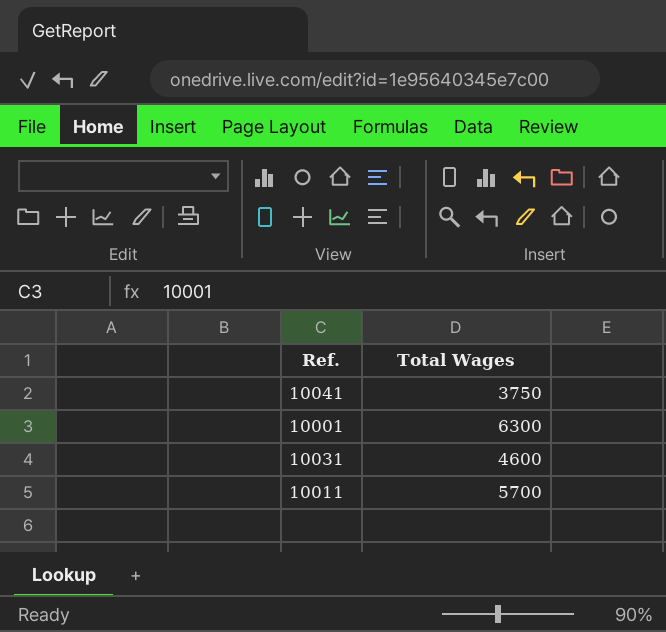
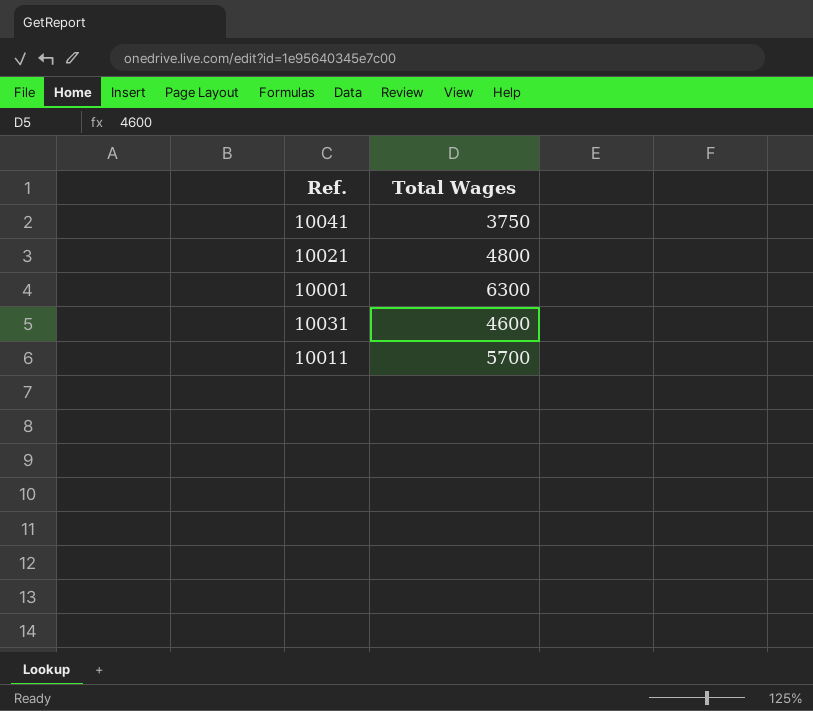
row 10021: none -> 4800

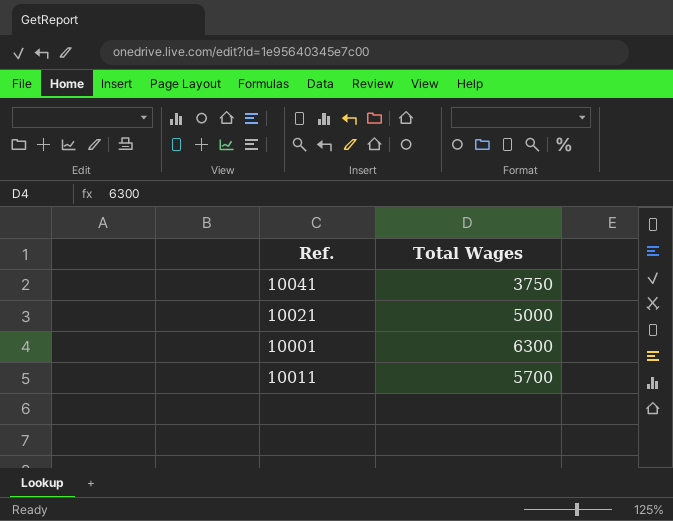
row 10031: 4600 -> none
10021 | Total Wages: 4800 -> 5000

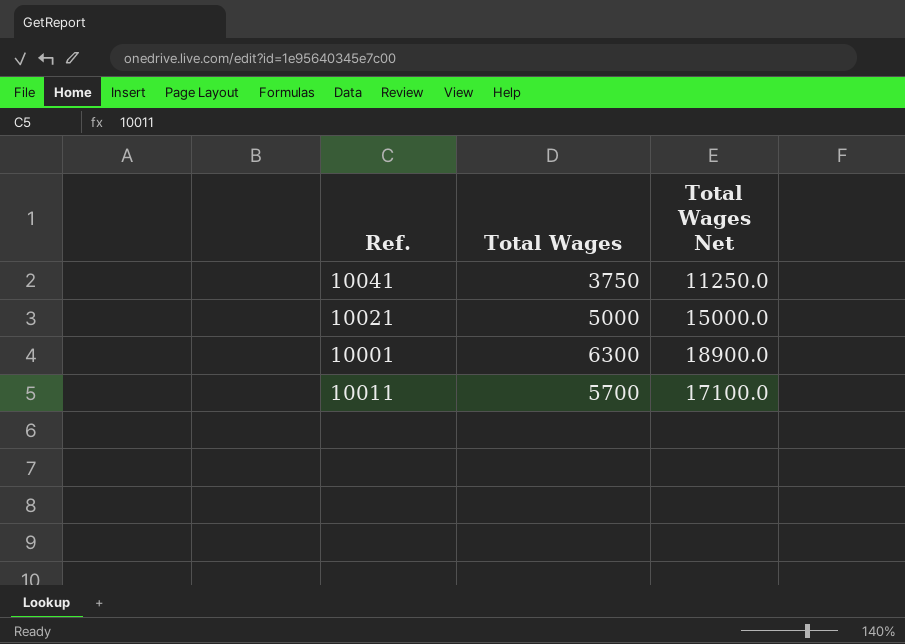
column Total Wages Net | formula: none -> [Total Wages] * 3

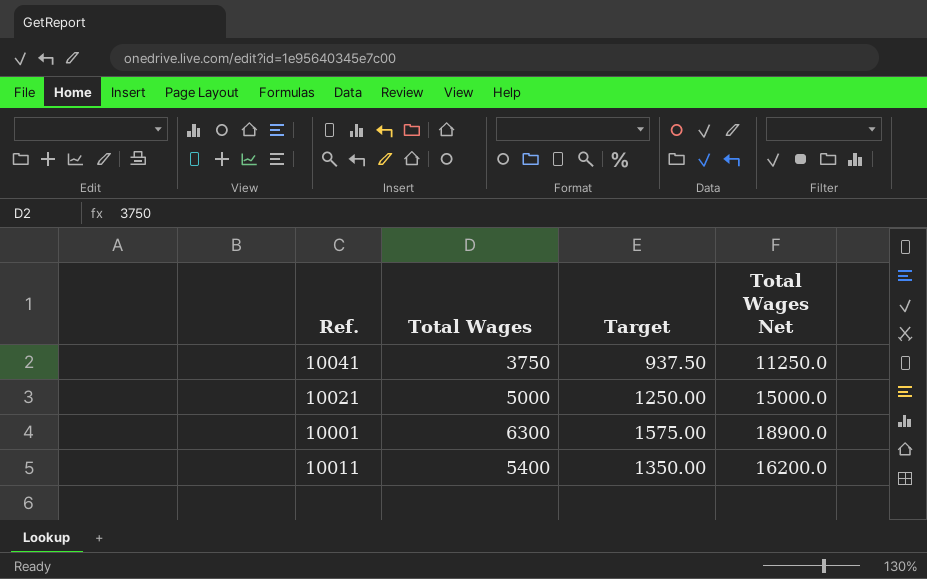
column Target | formula: none -> [Total Wages] * 0.25
10011 | Total Wages: 5700 -> 5400
10011 | Total Wages Net: 17100.0 -> 16200.0

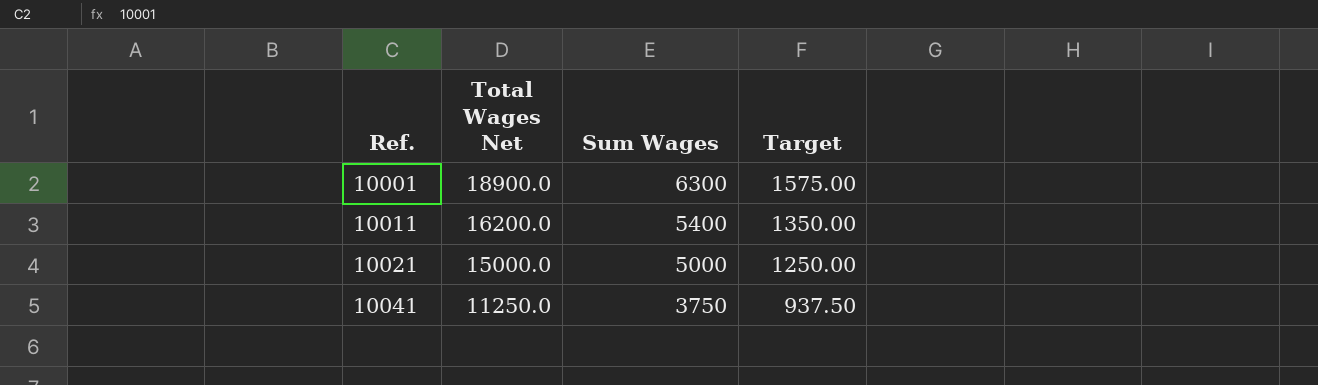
row order: none -> Ref. ascending
column Total Wages Net | position: 4 -> 2
column name: Total Wages -> Sum Wages

